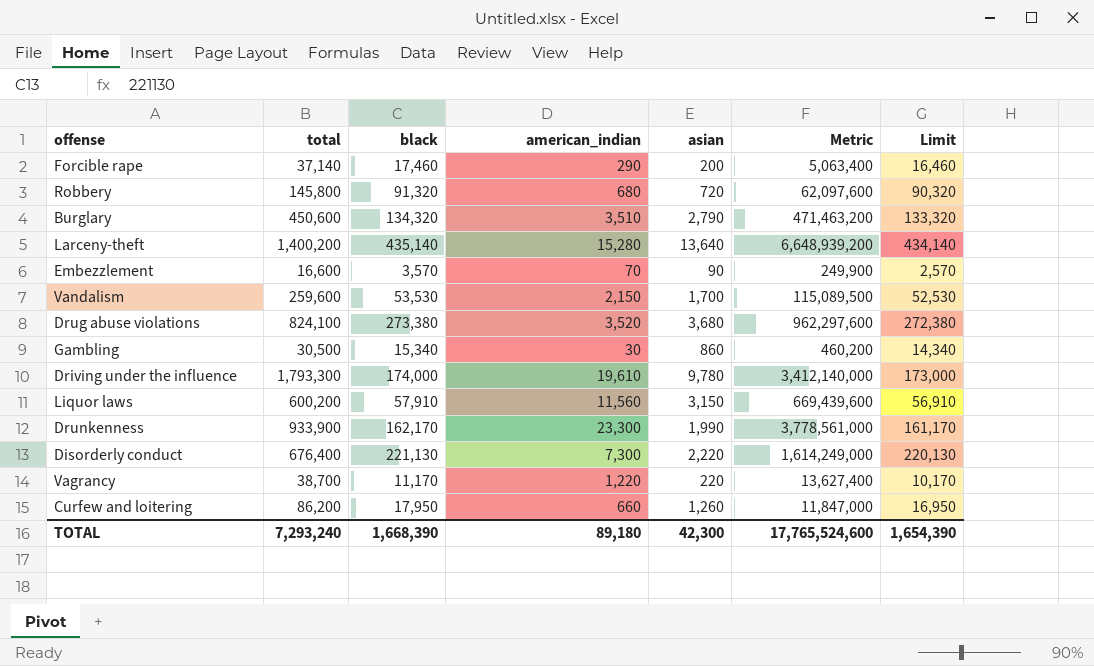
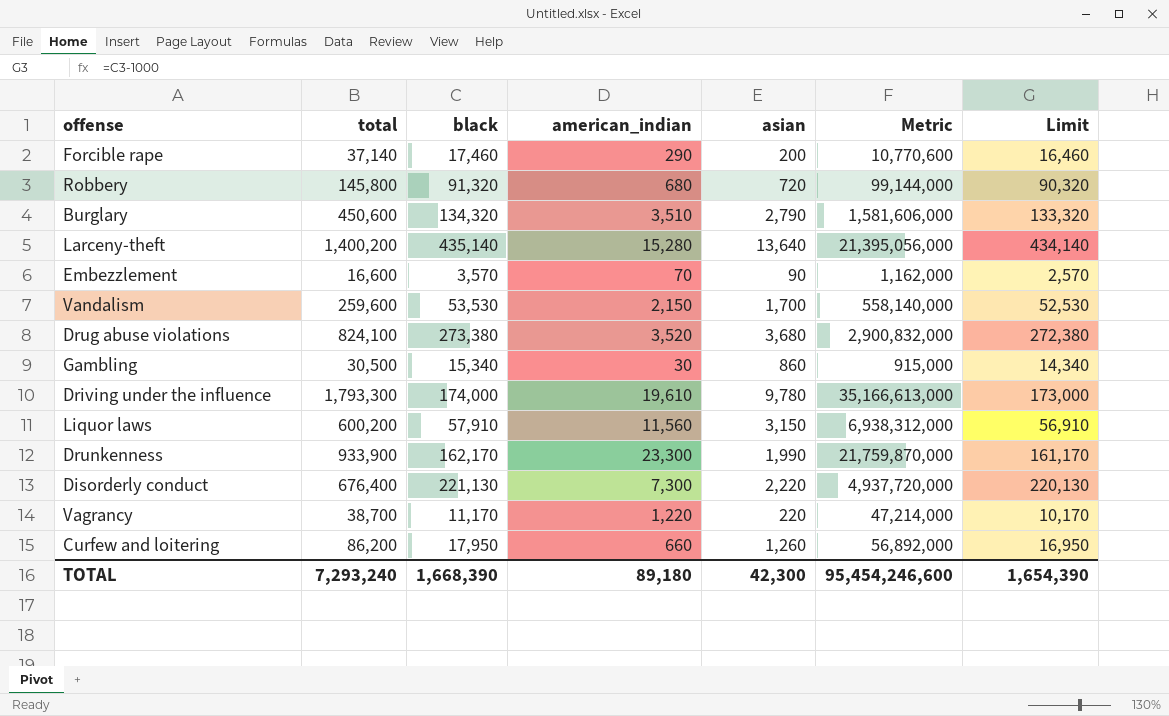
column Metric | formula: [black] * [american_indian] -> [total] * [american_indian]
TOTAL | Metric: 17,765,524,600 -> 95,454,246,600

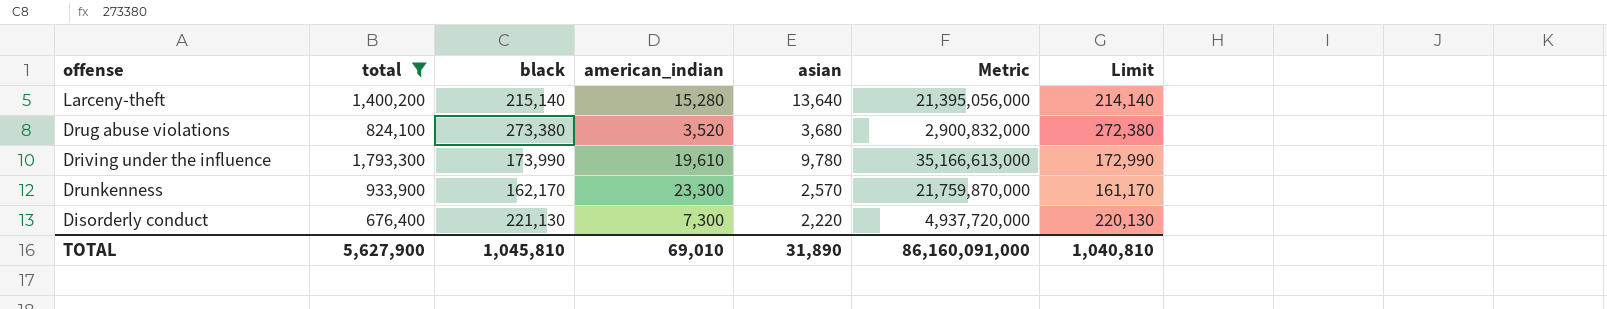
filter: none -> total >= 676,400
Larceny-theft | black: 435,140 -> 215,140
Larceny-theft | Limit: 434,140 -> 214,140
Driving under the influence | black: 174,000 -> 173,990
Driving under the influence | Limit: 173,000 -> 172,990
Drunkenness | asian: 1,990 -> 2,570
TOTAL | total: 7,293,240 -> 5,627,900
TOTAL | black: 1,668,390 -> 1,045,810
TOTAL | american_indian: 89,180 -> 69,010
TOTAL | asian: 42,300 -> 31,890
TOTAL | Metric: 95,454,246,600 -> 86,160,091,000
TOTAL | Limit: 1,654,390 -> 1,040,810

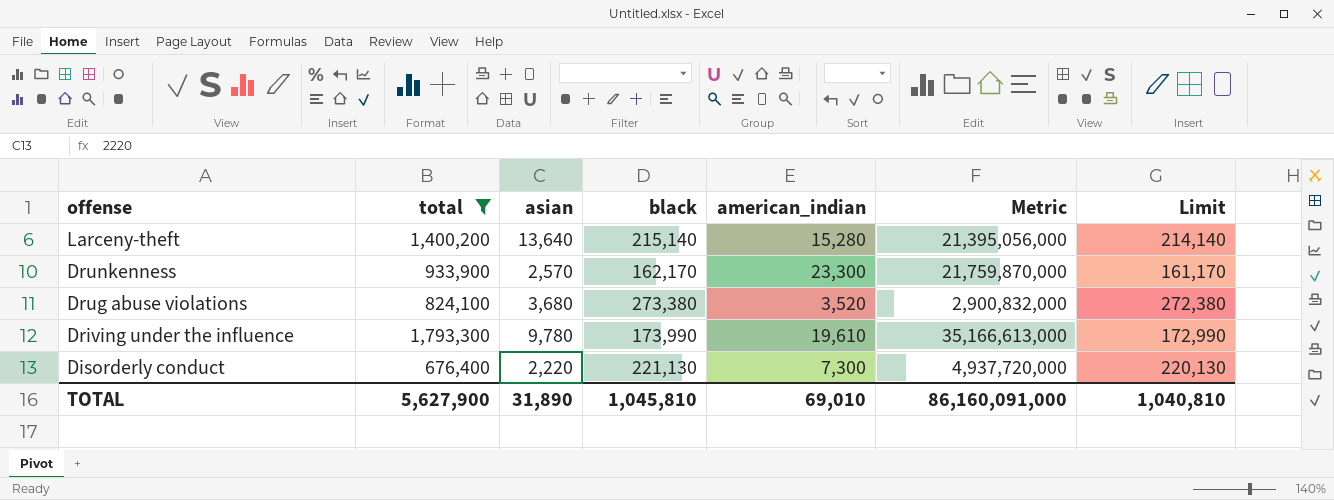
row order: none -> offense descending
column asian | position: 5 -> 3

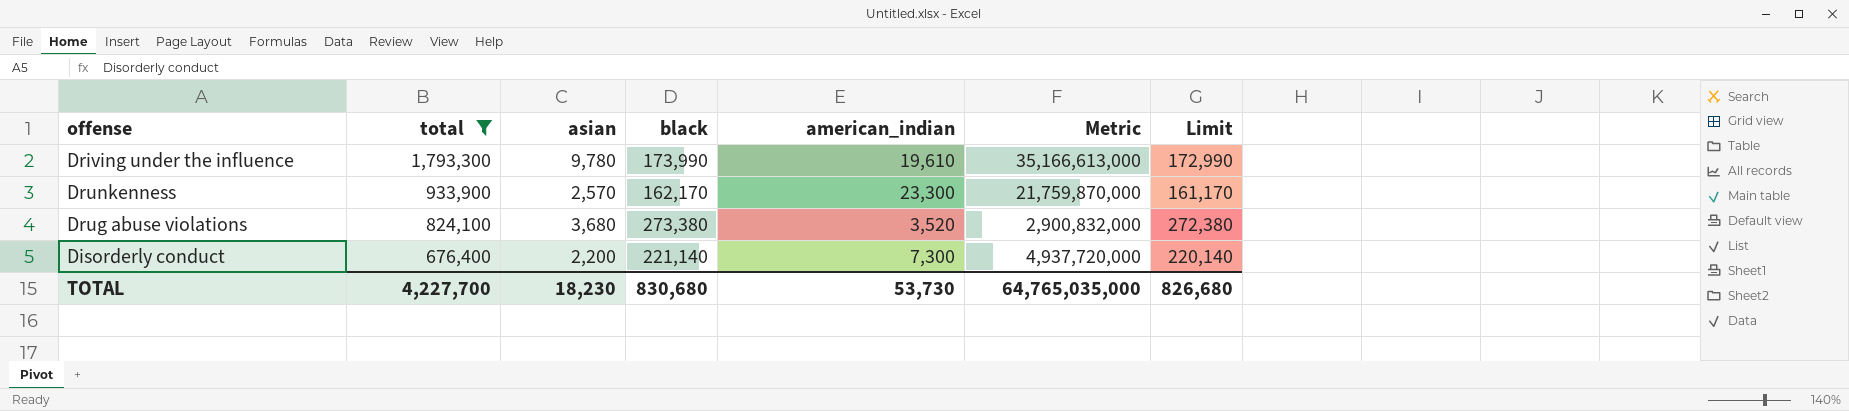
row order: offense descending -> total descending
row Larceny-theft: 1,400,200 | 13,640 | 215,140 | 15,280 | 21,395,056,000 | 214,140 -> none
Disorderly conduct | asian: 2,220 -> 2,200
Disorderly conduct | black: 221,130 -> 221,140
Disorderly conduct | Limit: 220,130 -> 220,140
TOTAL | total: 5,627,900 -> 4,227,700
TOTAL | asian: 31,890 -> 18,230
TOTAL | black: 1,045,810 -> 830,680
TOTAL | american_indian: 69,010 -> 53,730
TOTAL | Metric: 86,160,091,000 -> 64,765,035,000
TOTAL | Limit: 1,040,810 -> 826,680

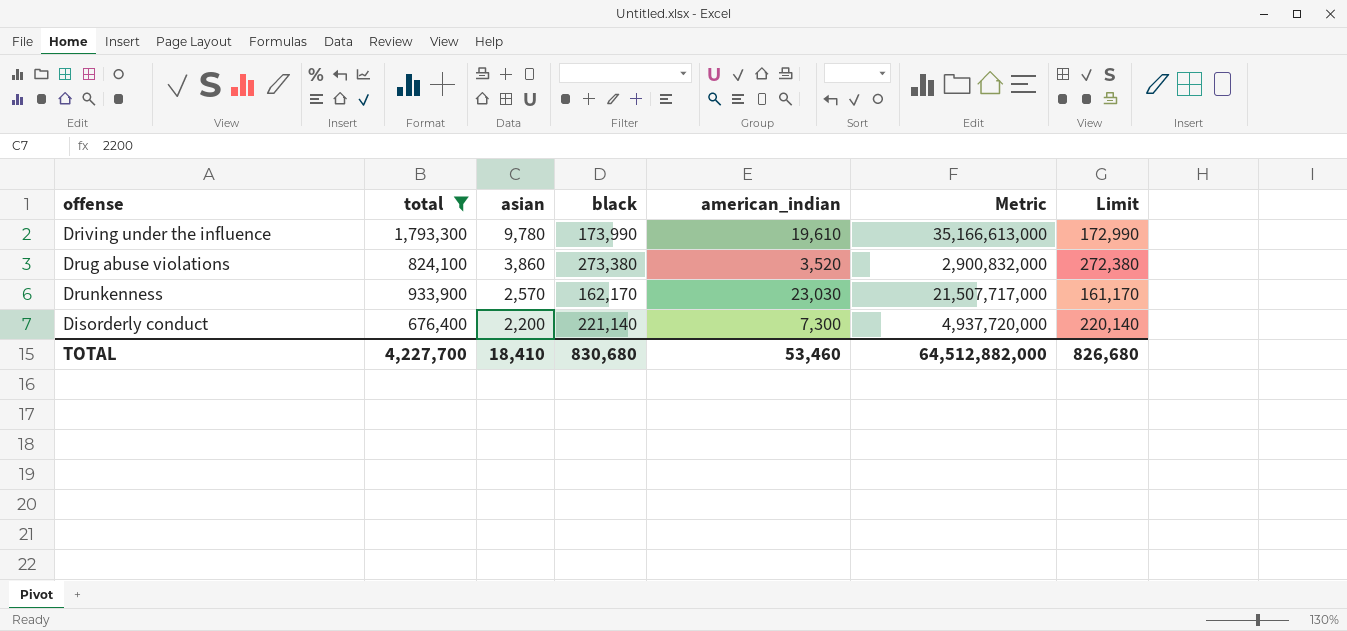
row order: total descending -> asian descending
Drug abuse violations | asian: 3,680 -> 3,860
Drunkenness | american_indian: 23,300 -> 23,030
Drunkenness | Metric: 21,759,870,000 -> 21,507,717,000
TOTAL | asian: 18,230 -> 18,410
TOTAL | american_indian: 53,730 -> 53,460
TOTAL | Metric: 64,765,035,000 -> 64,512,882,000

